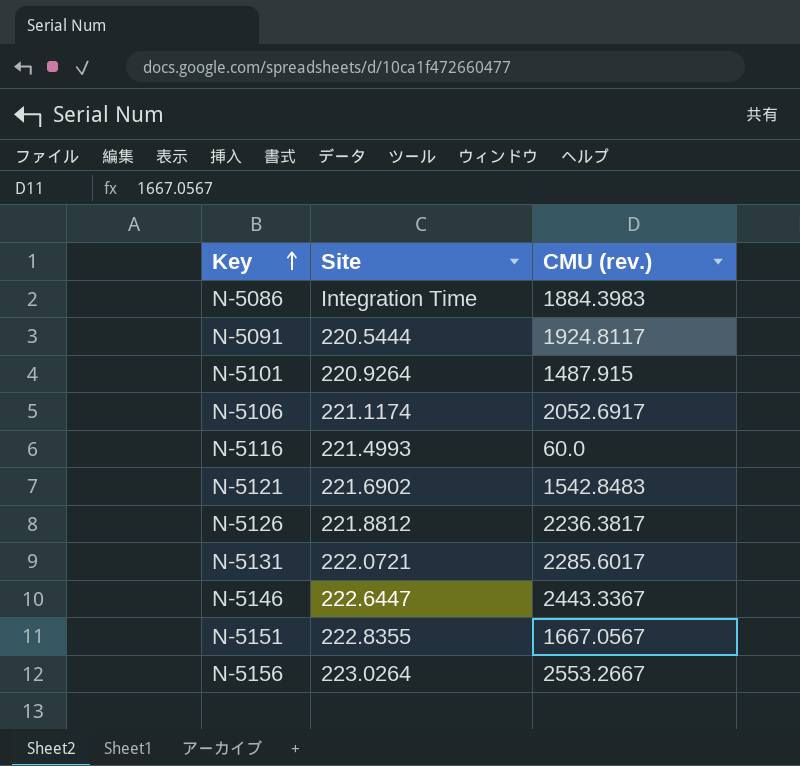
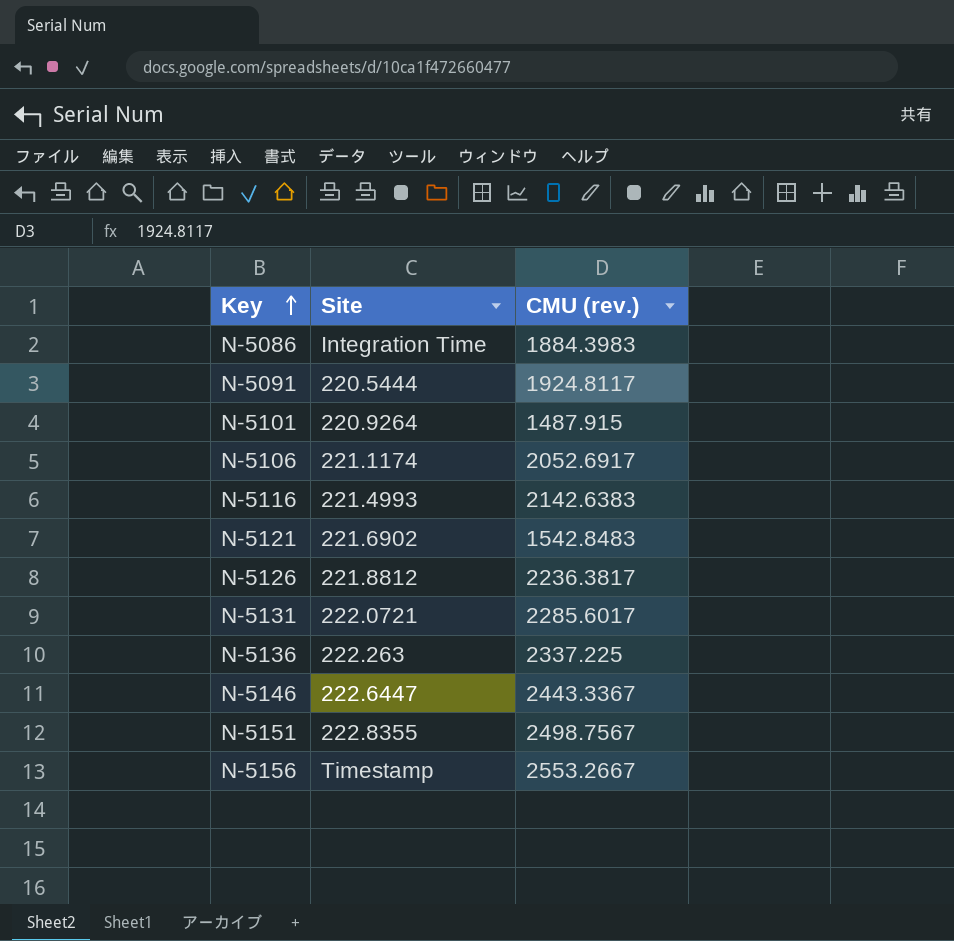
N-5116 | CMU (rev.): 60.0 -> 2142.6383
row N-5136: none -> 222.263 | 2337.225
N-5151 | CMU (rev.): 1667.0567 -> 2498.7567
N-5156 | Site: 223.0264 -> Timestamp

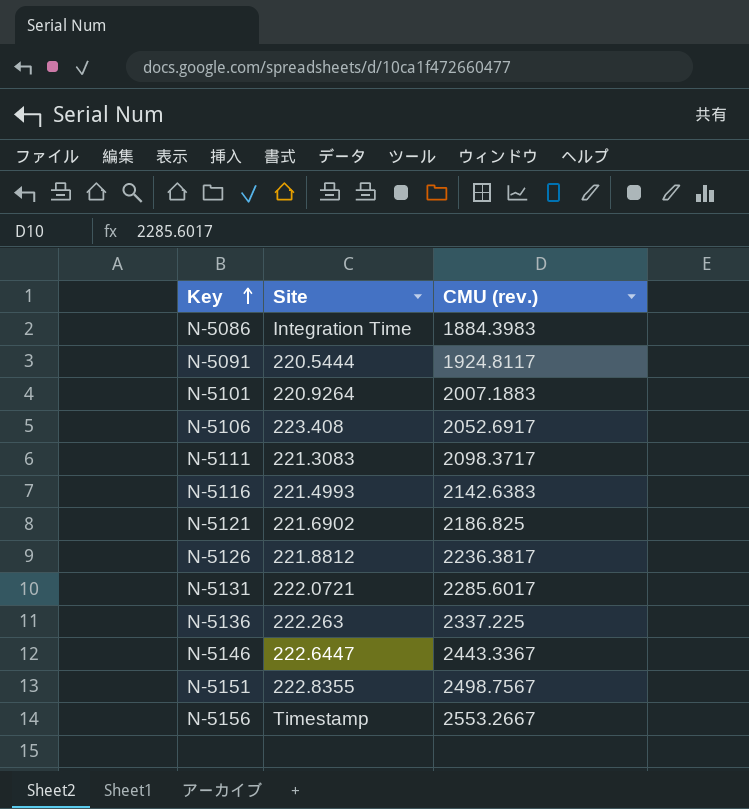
N-5101 | CMU (rev.): 1487.915 -> 2007.1883
N-5106 | Site: 221.1174 -> 223.408
row N-5111: none -> 221.3083 | 2098.3717
N-5121 | CMU (rev.): 1542.8483 -> 2186.825

